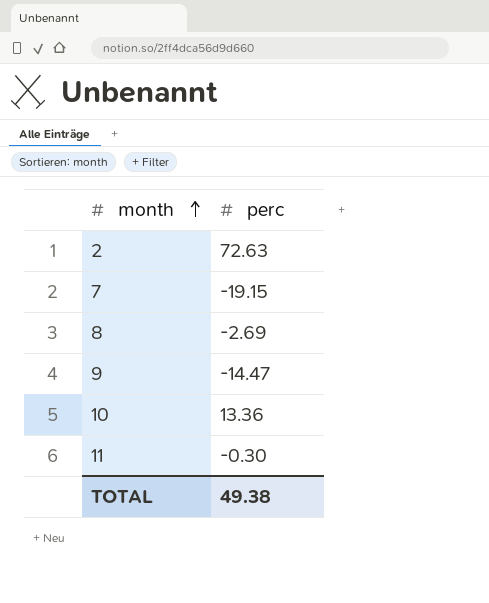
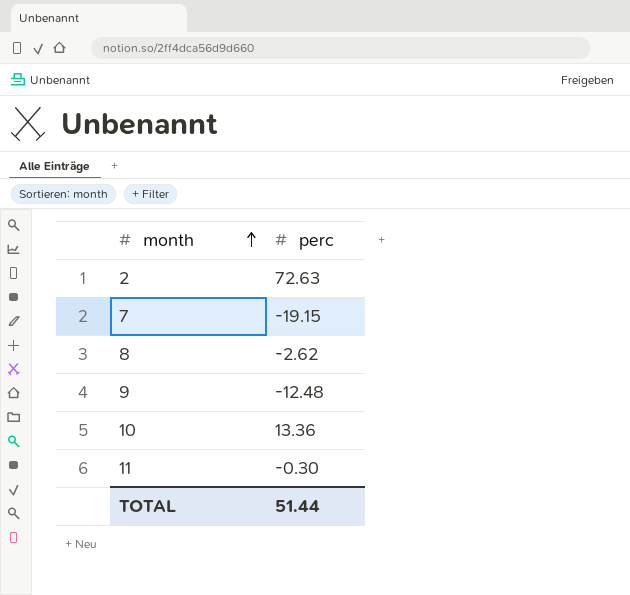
8 | perc: -2.69 -> -2.62
9 | perc: -14.47 -> -12.48
TOTAL | perc: 49.38 -> 51.44

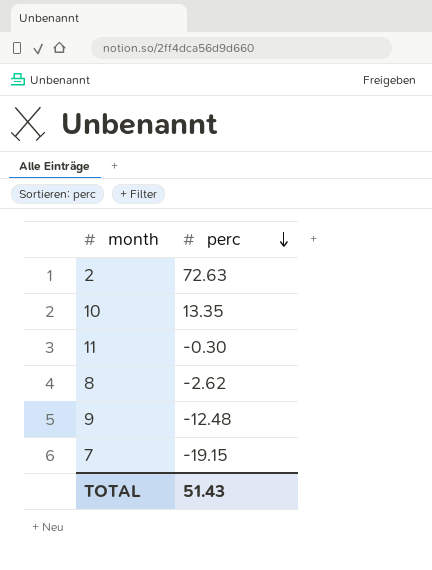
row order: month ascending -> perc descending
10 | perc: 13.36 -> 13.35
TOTAL | perc: 51.44 -> 51.43

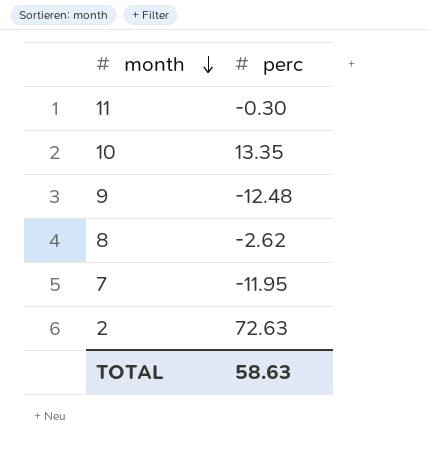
row order: perc descending -> month descending
7 | perc: -19.15 -> -11.95
TOTAL | perc: 51.43 -> 58.63

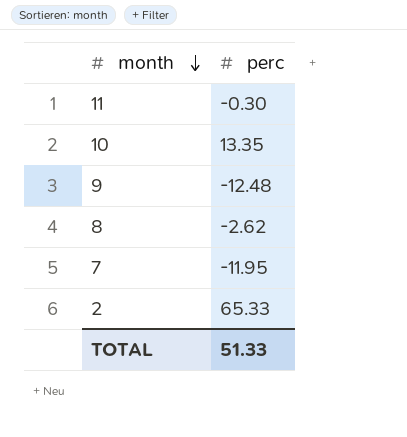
2 | perc: 72.63 -> 65.33
TOTAL | perc: 58.63 -> 51.33

